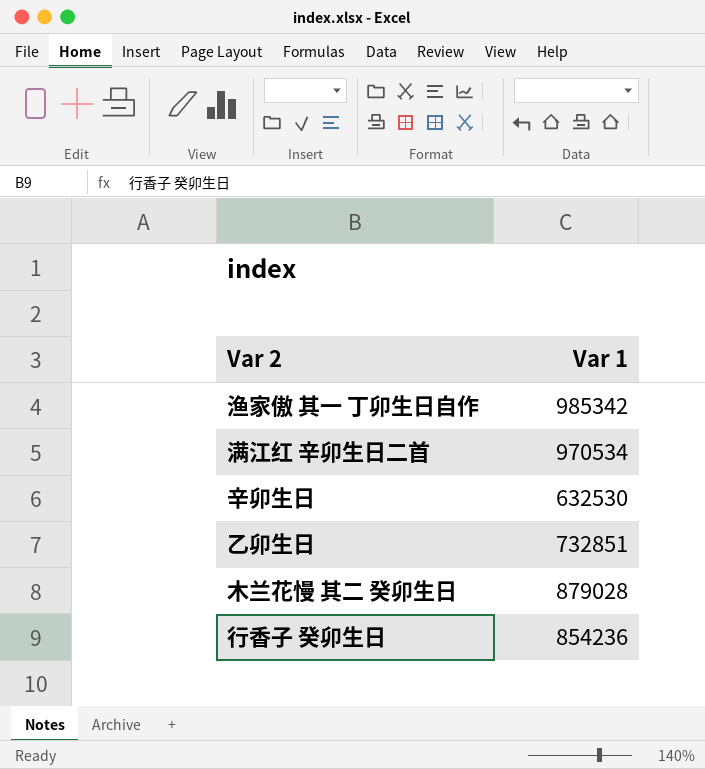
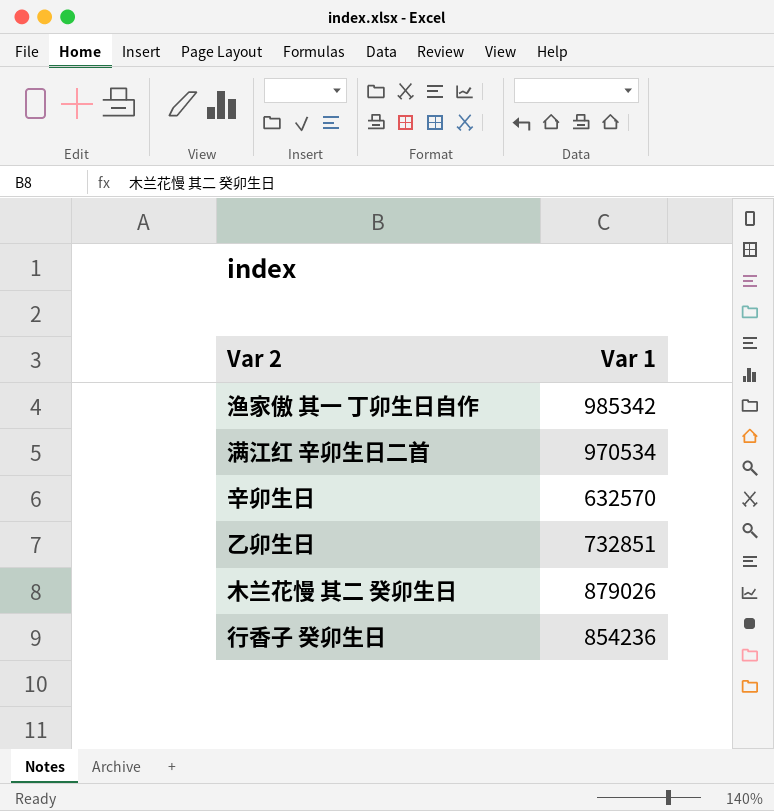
辛卯生日 | Var 1: 632530 -> 632570
木兰花慢 其二 癸卯生日 | Var 1: 879028 -> 879026

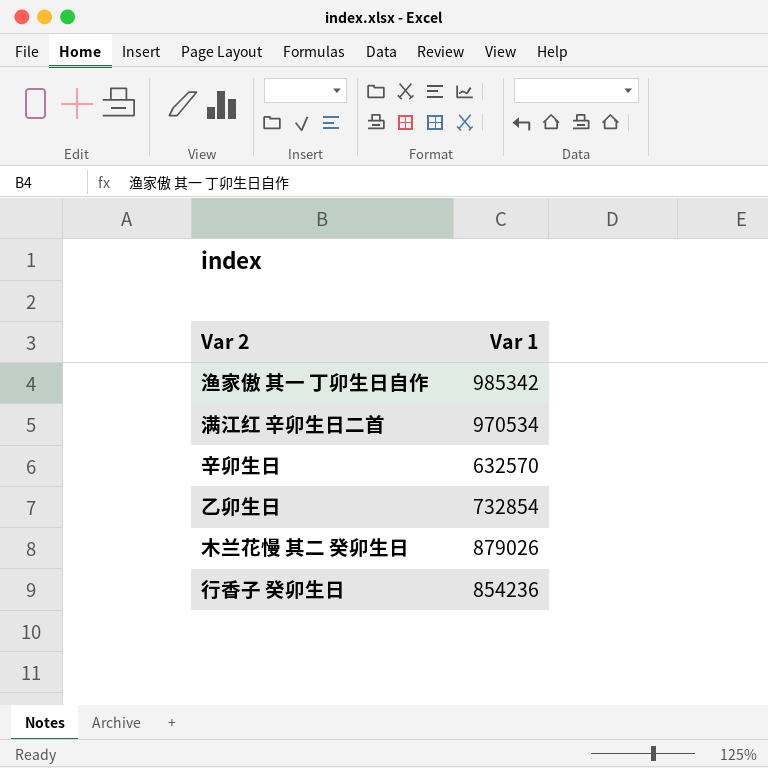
乙卯生日 | Var 1: 732851 -> 732854

